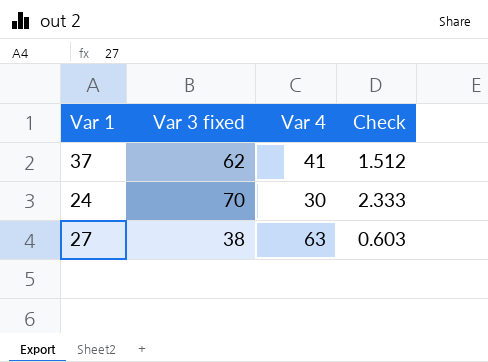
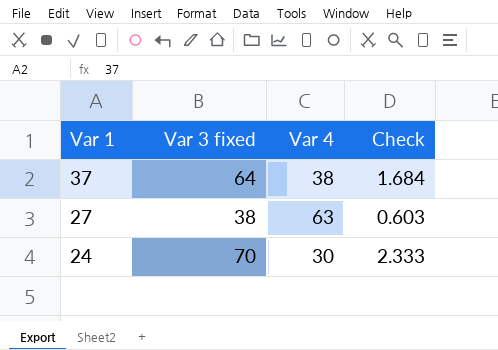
row order: none -> Var 1 descending
37 | Var 3 fixed: 62 -> 64
37 | Var 4: 41 -> 38
37 | Check: 1.512 -> 1.684

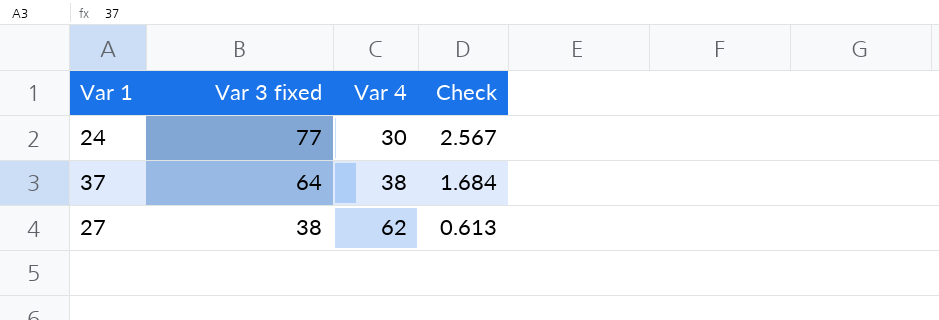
row order: Var 1 descending -> Var 3 fixed descending
24 | Var 3 fixed: 70 -> 77
24 | Check: 2.333 -> 2.567
27 | Var 4: 63 -> 62
27 | Check: 0.603 -> 0.613

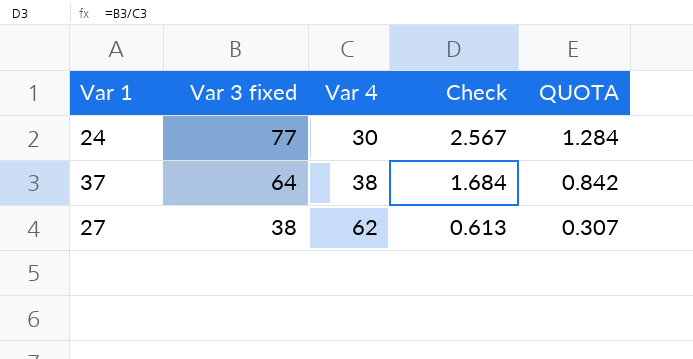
column QUOTA | formula: none -> [Check] * 0.5

